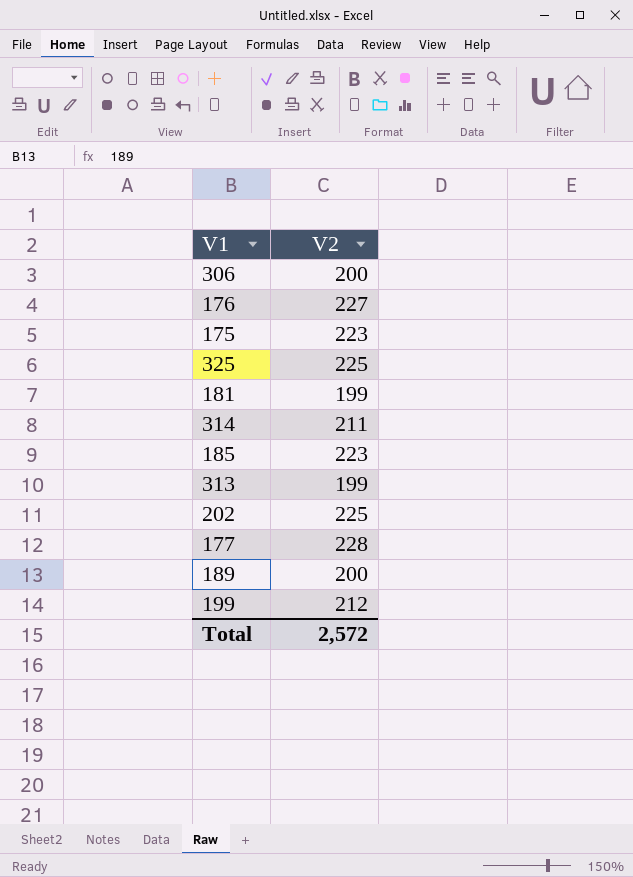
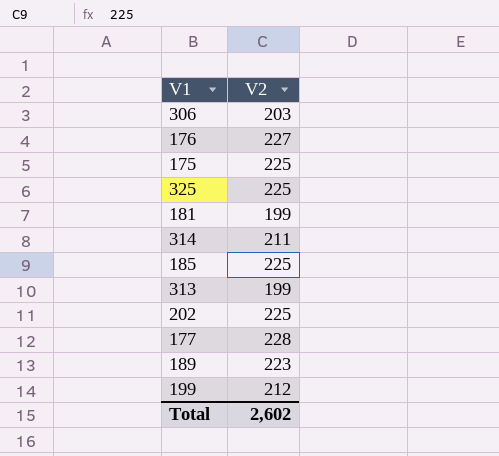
306 | V2: 200 -> 203
175 | V2: 223 -> 225
185 | V2: 223 -> 225
189 | V2: 200 -> 223
Total | V2: 2,572 -> 2,602

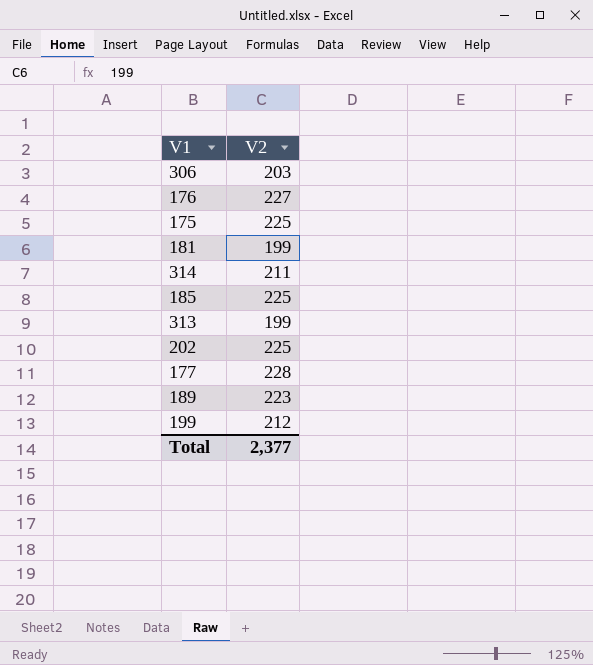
row 325: 225 -> none
Total | V2: 2,602 -> 2,377

